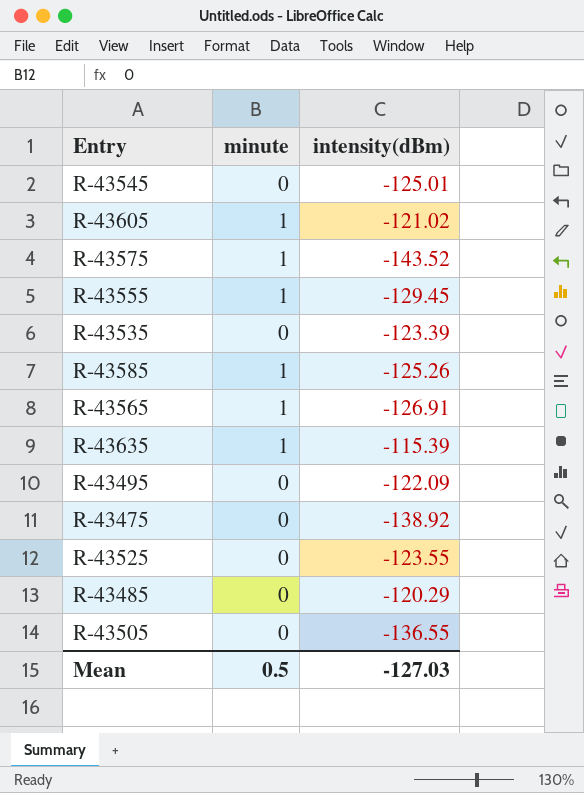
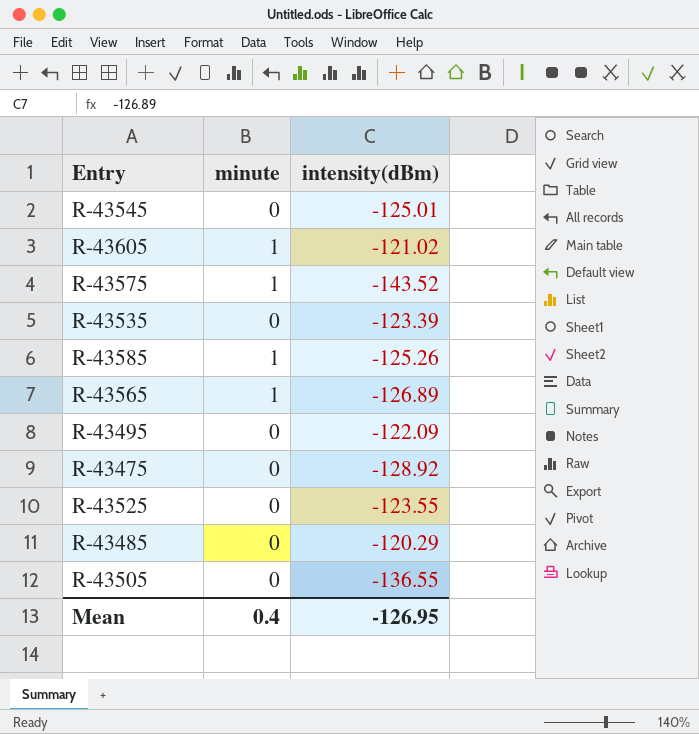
row R-43555: 1 | -129.45 -> none
row R-43635: 1 | -115.39 -> none
R-43565 | intensity(dBm): -126.91 -> -126.89
R-43475 | intensity(dBm): -138.92 -> -128.92
Mean | minute: 0.5 -> 0.4
Mean | intensity(dBm): -127.03 -> -126.95

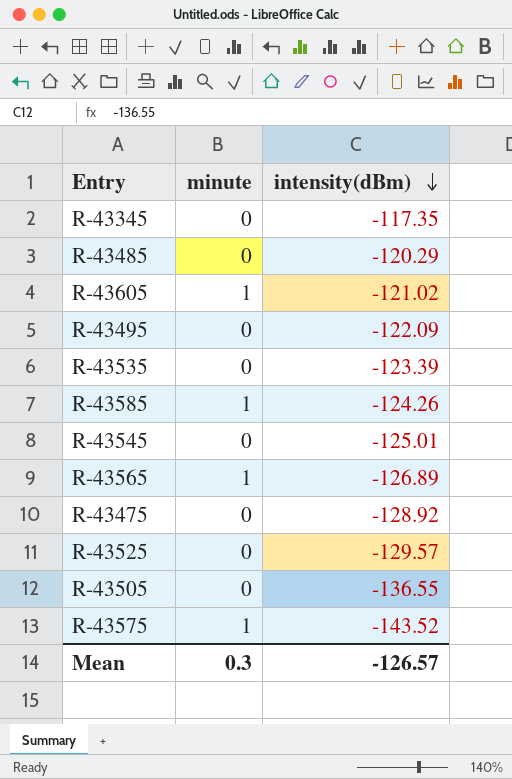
row order: none -> intensity(dBm) descending
row R-43345: none -> 0 | -117.35
R-43585 | intensity(dBm): -125.26 -> -124.26
R-43525 | intensity(dBm): -123.55 -> -129.57
Mean | minute: 0.4 -> 0.3
Mean | intensity(dBm): -126.95 -> -126.57

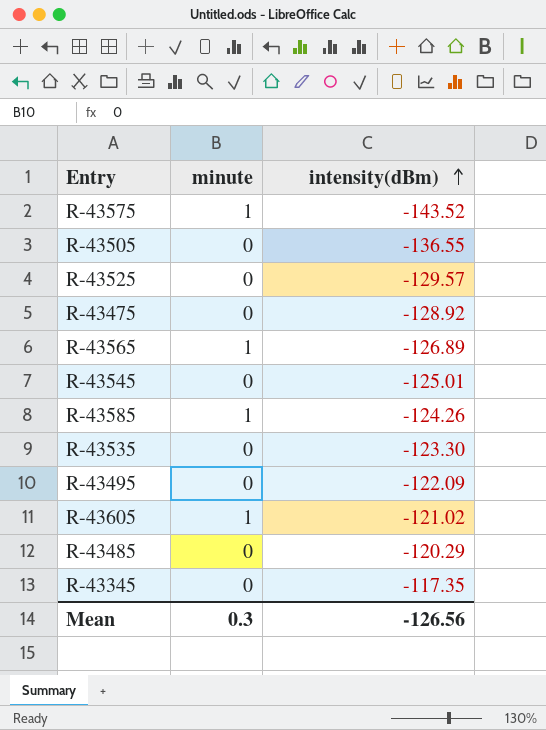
row order: intensity(dBm) descending -> intensity(dBm) ascending
R-43535 | intensity(dBm): -123.39 -> -123.30
Mean | intensity(dBm): -126.57 -> -126.56

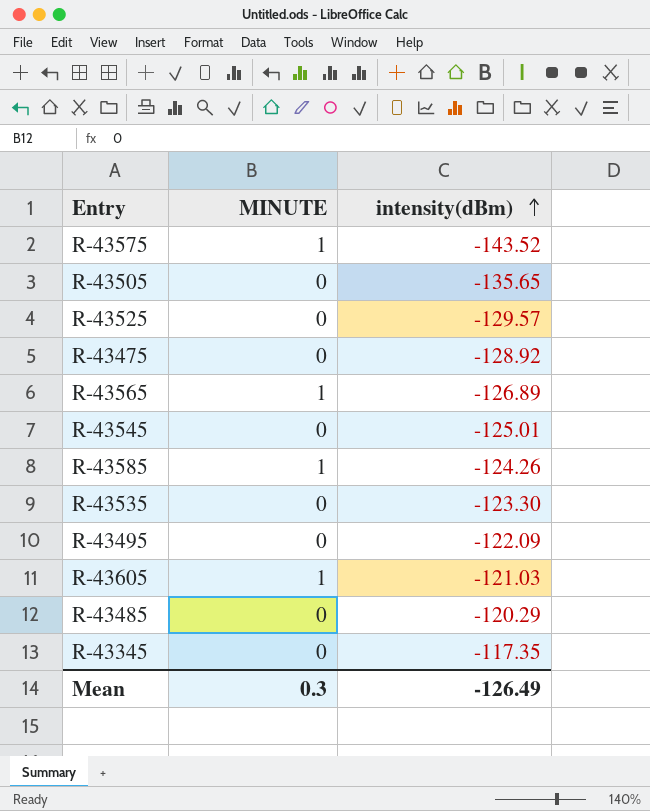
column name: minute -> MINUTE
R-43505 | intensity(dBm): -136.55 -> -135.65
R-43605 | intensity(dBm): -121.02 -> -121.03
Mean | intensity(dBm): -126.56 -> -126.49

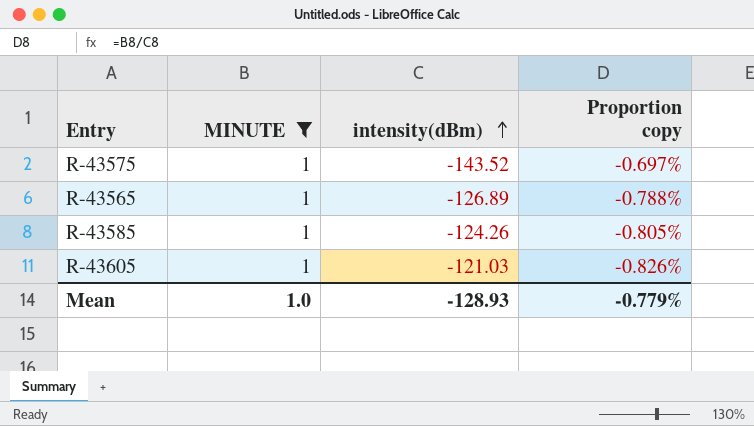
filter: none -> MINUTE = 1
column Proportion copy | formula: none -> [MINUTE] / [intensity(dBm)]
Mean | MINUTE: 0.3 -> 1.0
Mean | intensity(dBm): -126.49 -> -128.93

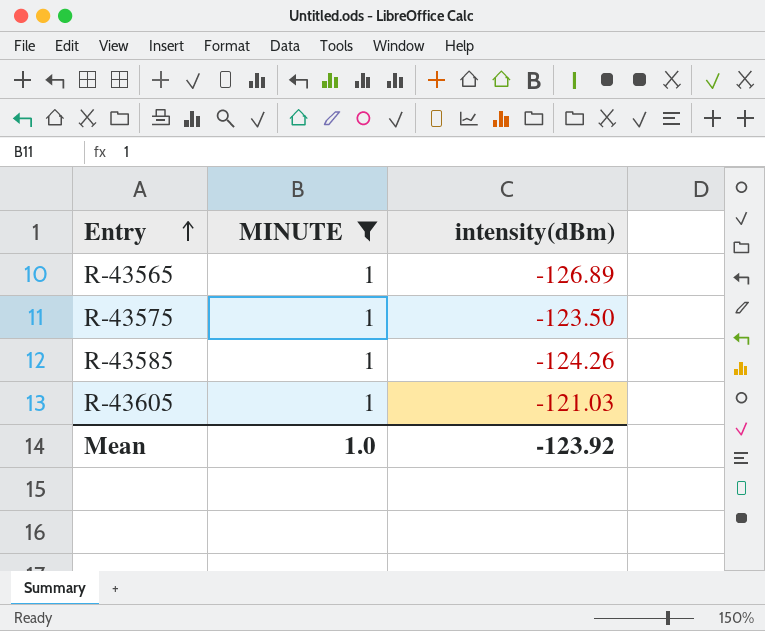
row order: intensity(dBm) ascending -> Entry ascending
column Proportion copy | formula: [MINUTE] / [intensity(dBm)] -> none
R-43575 | intensity(dBm): -143.52 -> -123.50
Mean | intensity(dBm): -128.93 -> -123.92

